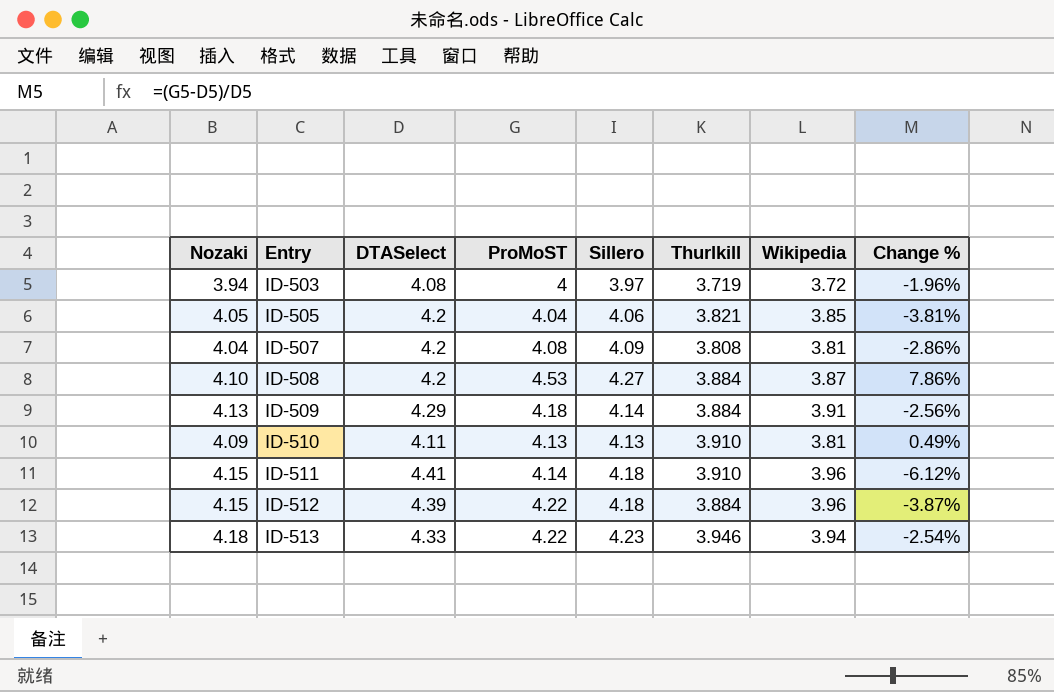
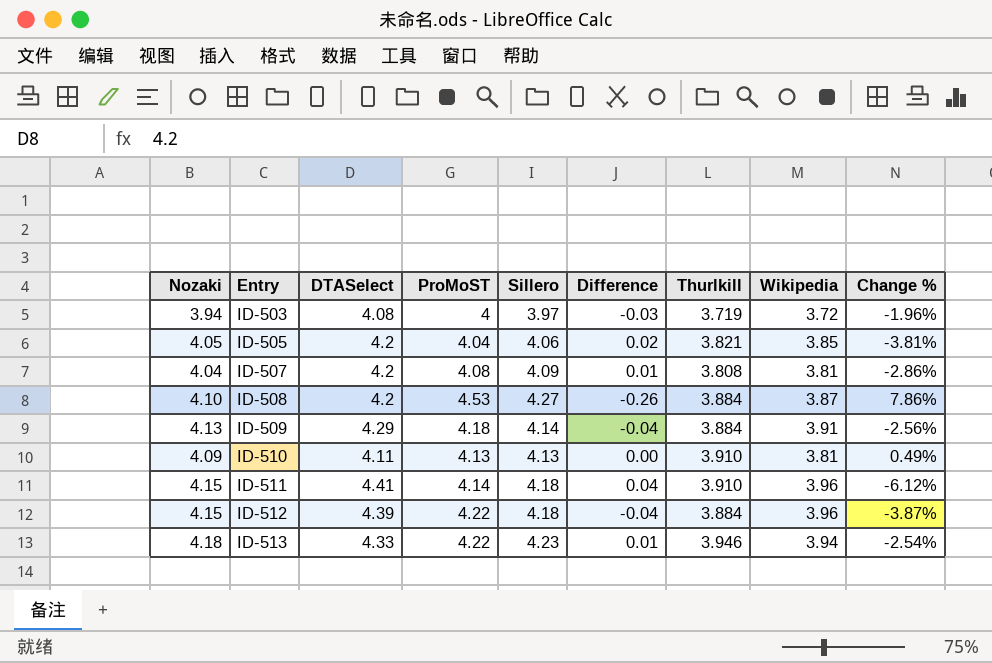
column Difference | formula: none -> [Sillero] - [ProMoST]

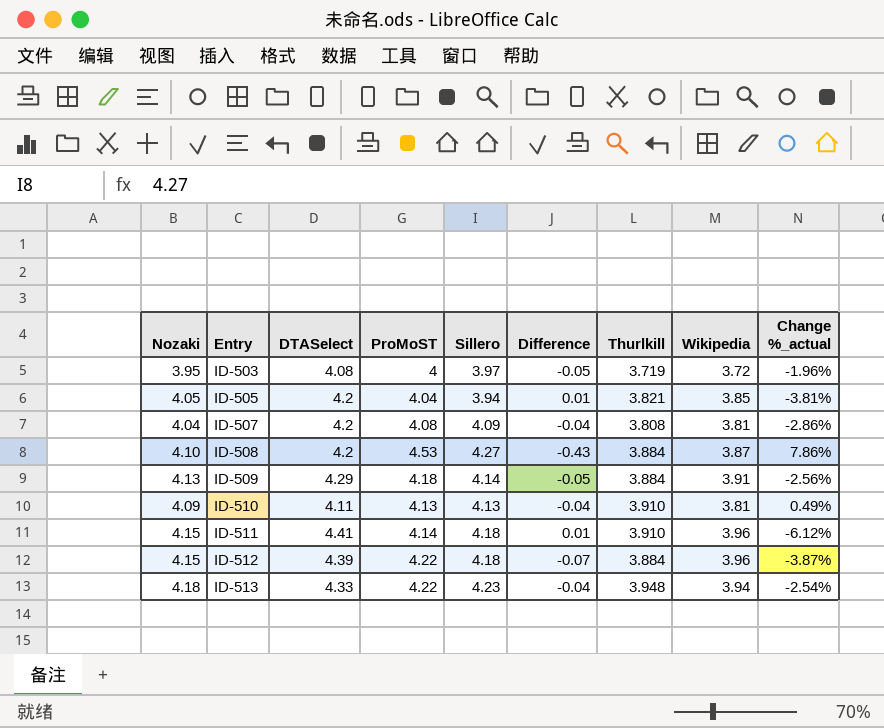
column Difference | formula: [Sillero] - [ProMoST] -> [Nozaki] - [ProMoST]
column name: Change % -> Change %_actual
ID-503 | Nozaki: 3.94 -> 3.95
ID-505 | Sillero: 4.06 -> 3.94
ID-513 | Thurlkill: 3.946 -> 3.948

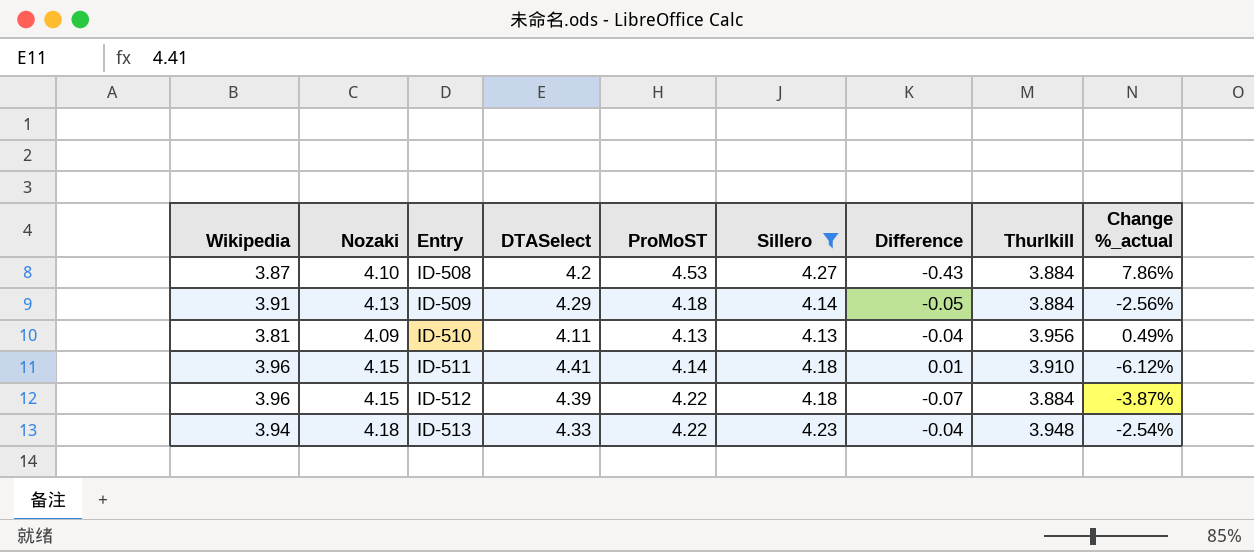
filter: none -> Sillero >= 4.13
column Wikipedia | position: 8 -> 1
ID-510 | Thurlkill: 3.910 -> 3.956

